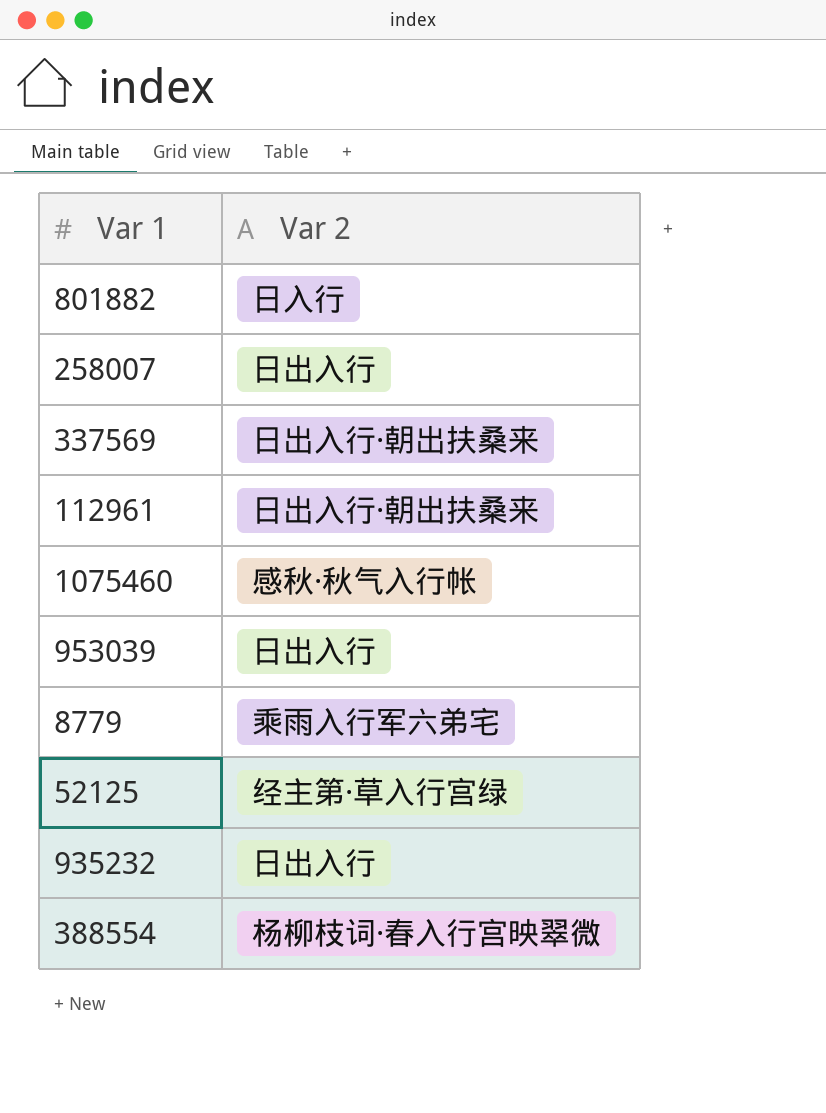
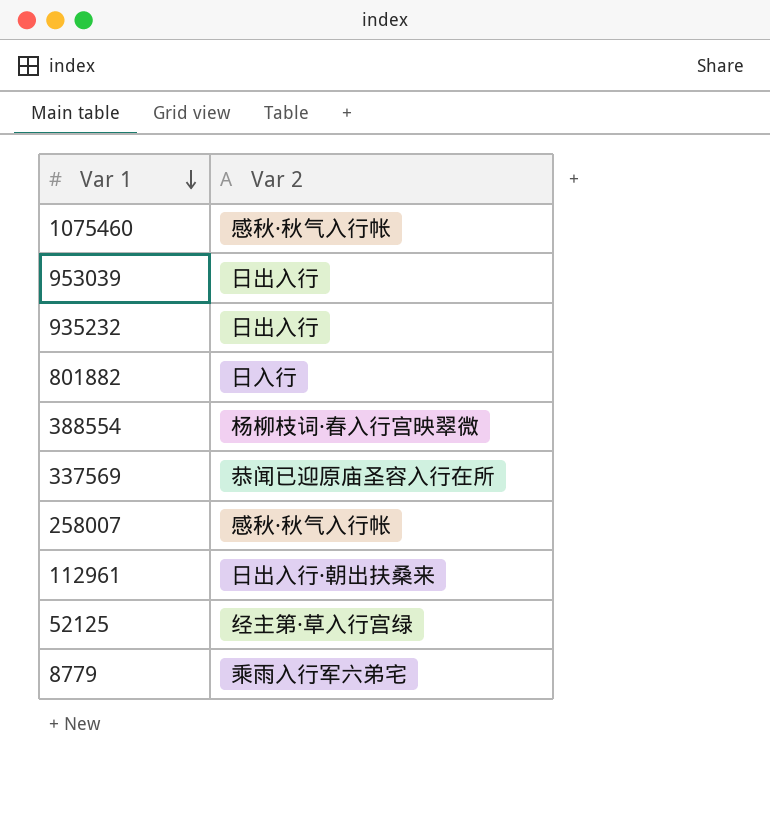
row order: none -> Var 1 descending
337569 | Var 2: 日出入行·朝出扶桑来 -> 恭闻已迎原庙圣容入行在所
258007 | Var 2: 日出入行 -> 感秋·秋气入行帐

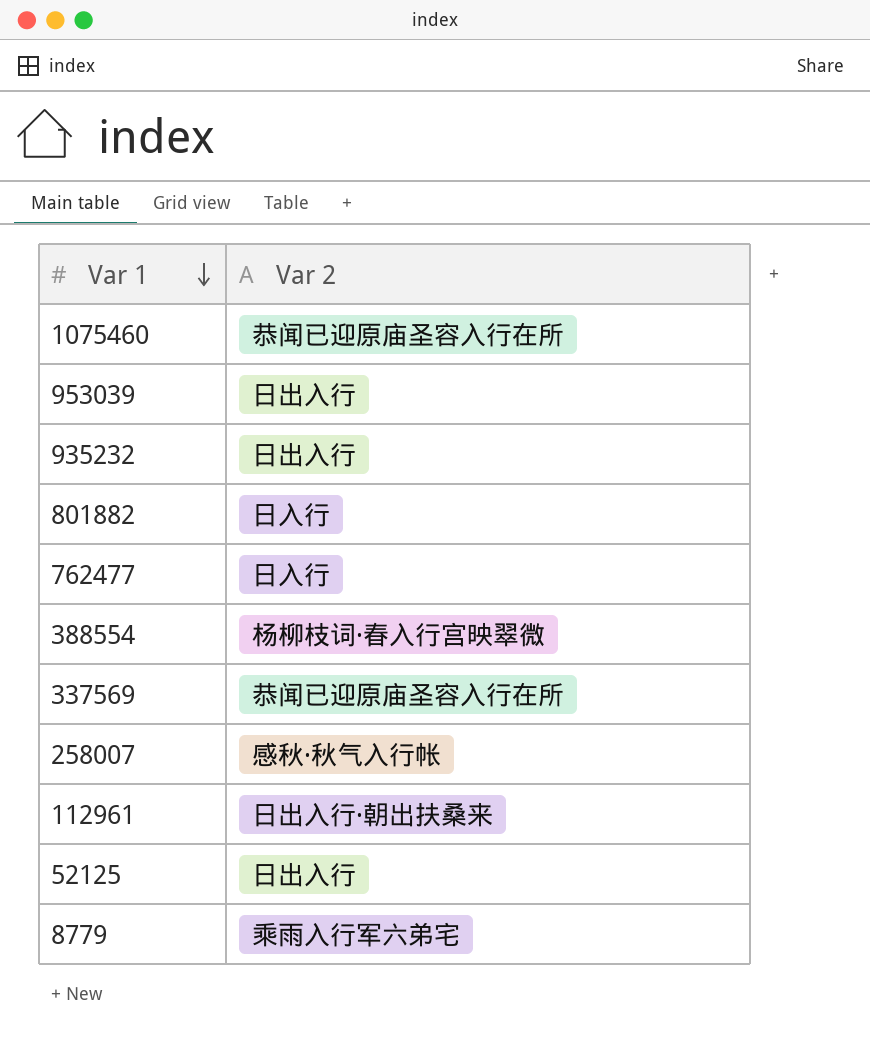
1075460 | Var 2: 感秋·秋气入行帐 -> 恭闻已迎原庙圣容入行在所
row 762477: none -> 日入行
52125 | Var 2: 经主第·草入行宫绿 -> 日出入行

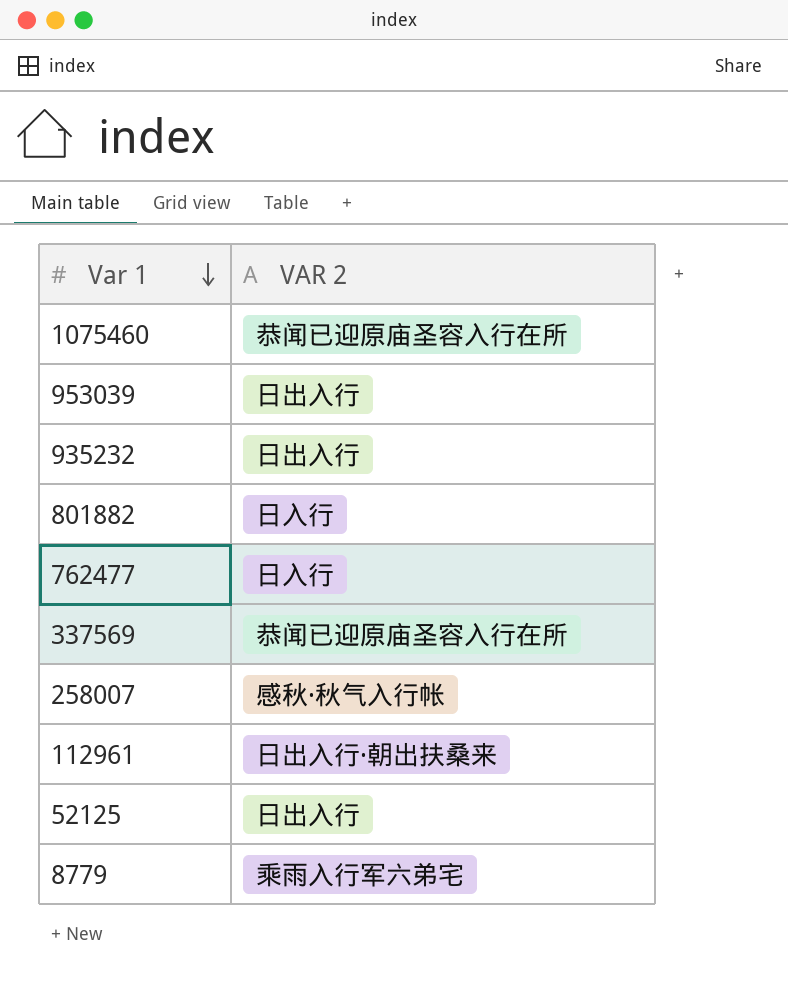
column name: Var 2 -> VAR 2
row 388554: 杨柳枝词·春入行宫映翠微 -> none

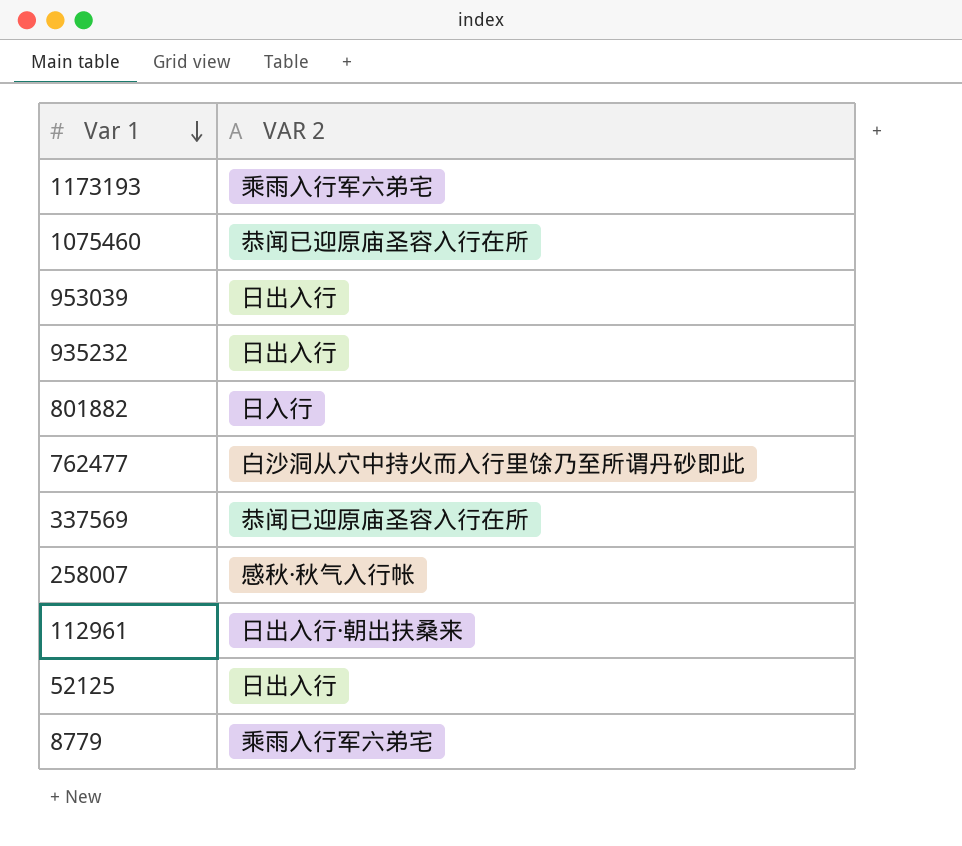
row 1173193: none -> 乘雨入行军六弟宅
762477 | VAR 2: 日入行 -> 白沙洞从穴中持火而入行里馀乃至所谓丹砂即此

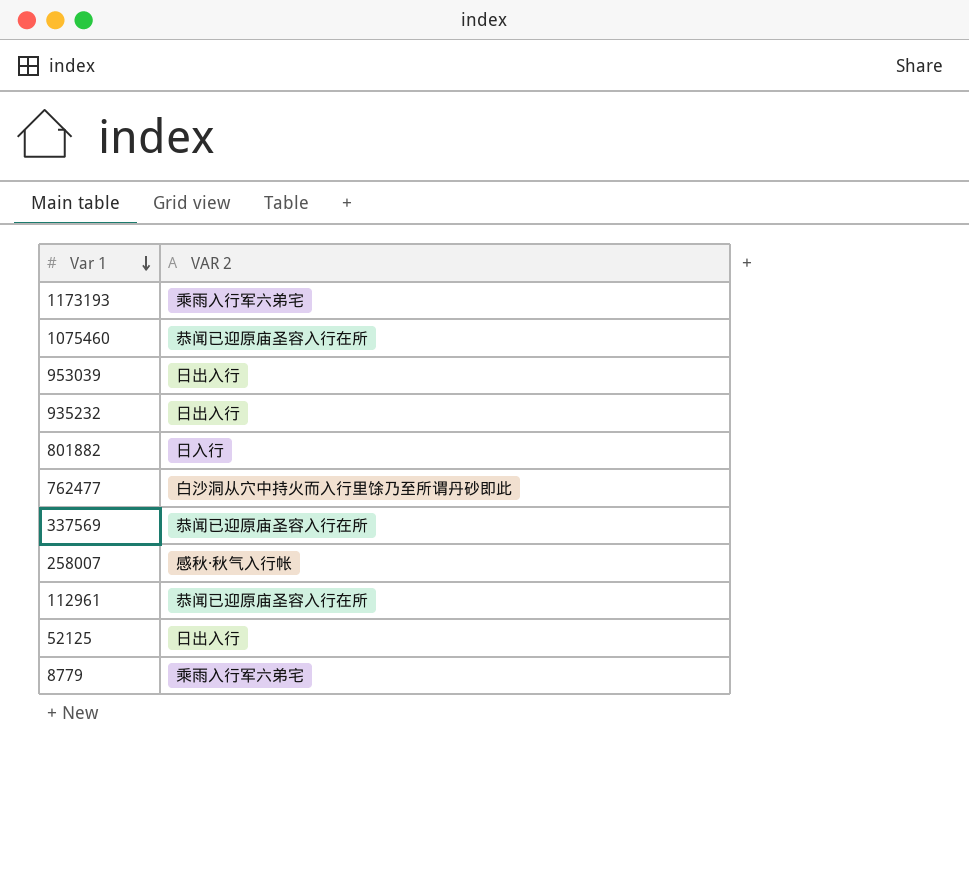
112961 | VAR 2: 日出入行·朝出扶桑来 -> 恭闻已迎原庙圣容入行在所

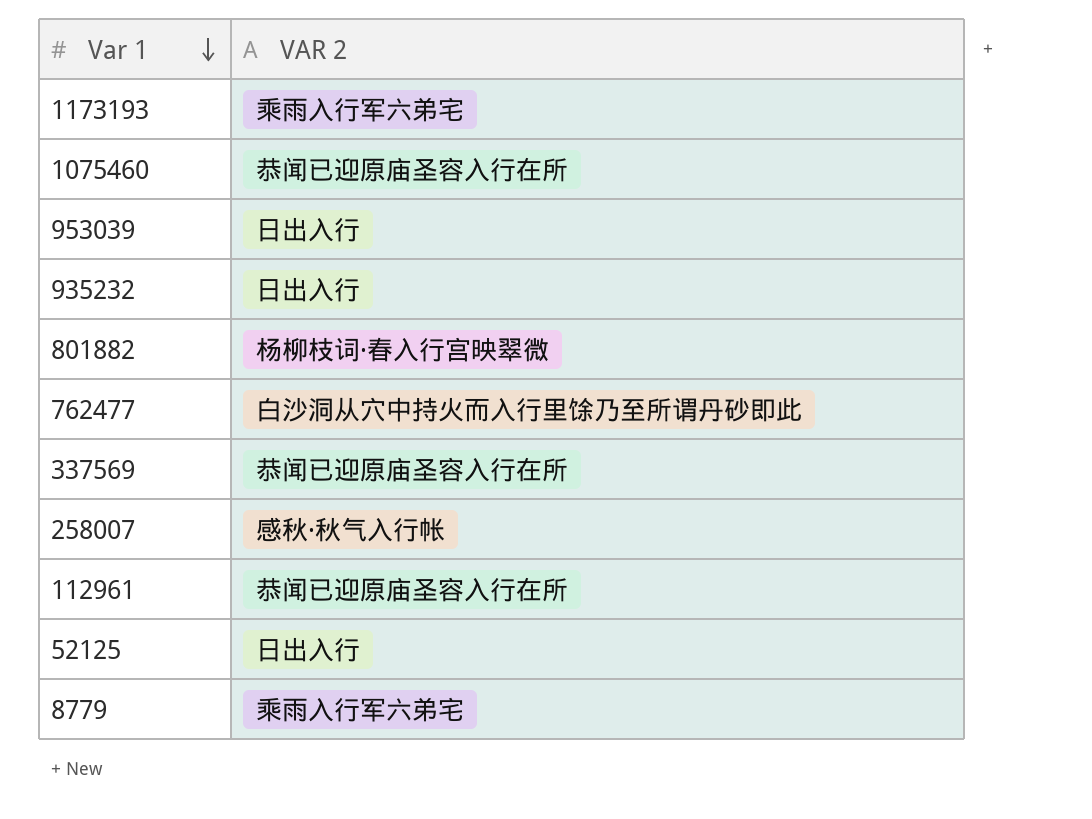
801882 | VAR 2: 日入行 -> 杨柳枝词·春入行宫映翠微

